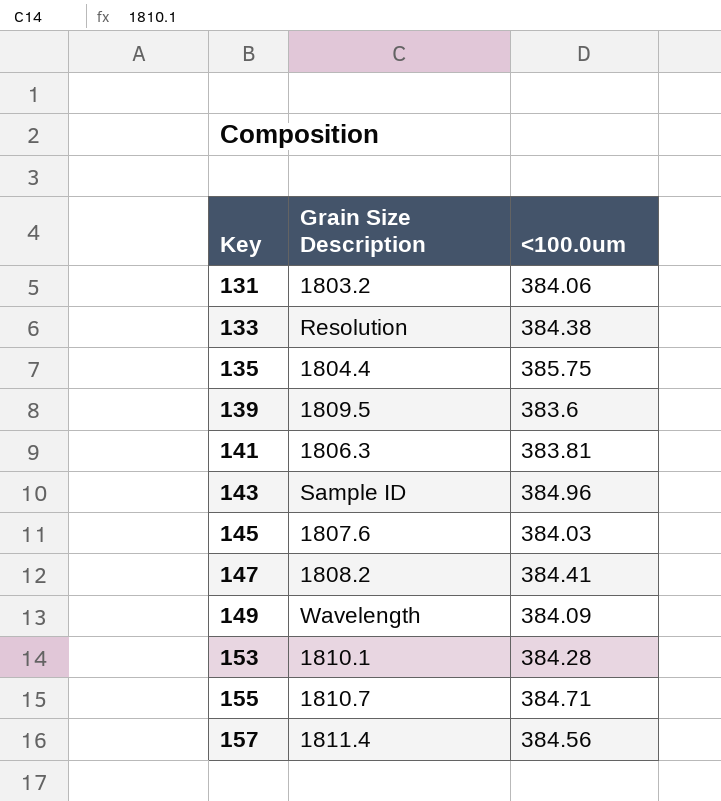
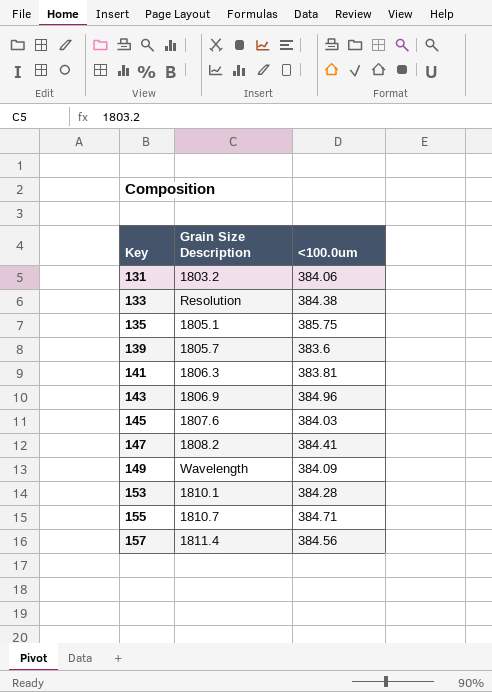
135 | Grain Size Description: 1804.4 -> 1805.1
139 | Grain Size Description: 1809.5 -> 1805.7
143 | Grain Size Description: Sample ID -> 1806.9

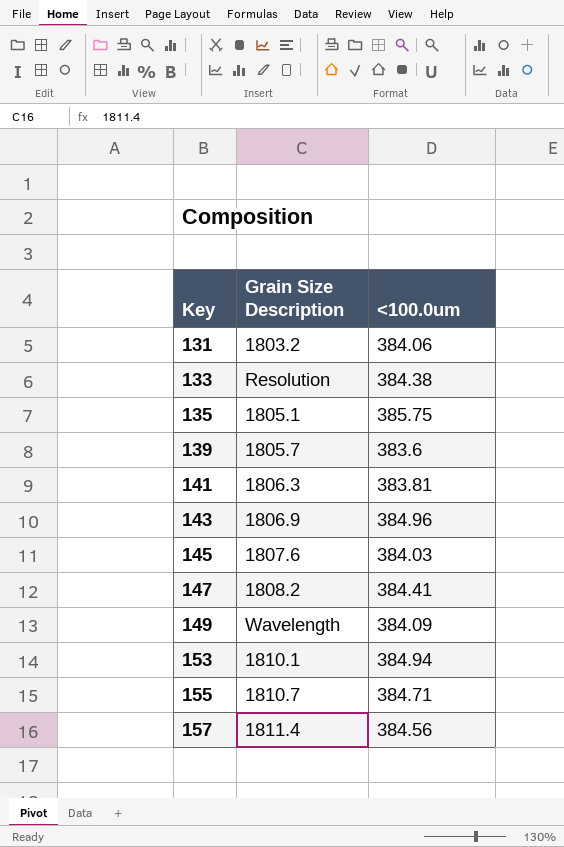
153 | <100.0um: 384.28 -> 384.94

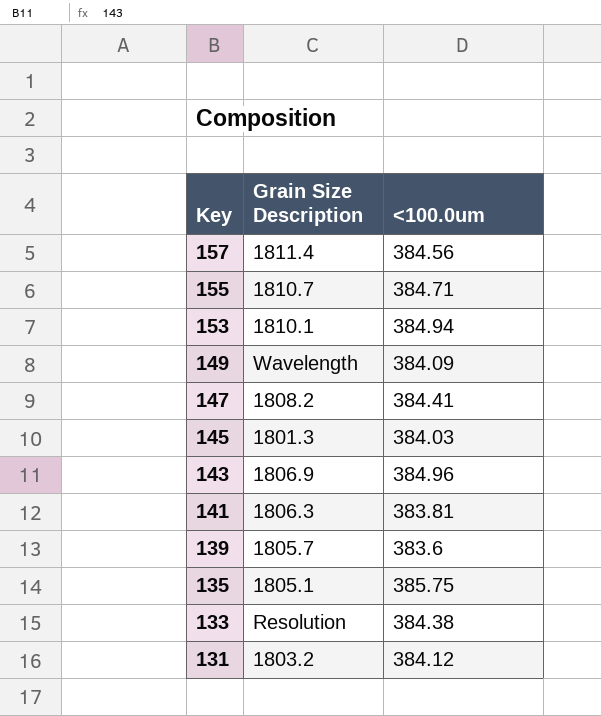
row order: Key ascending -> Key descending
145 | Grain Size Description: 1807.6 -> 1801.3
131 | <100.0um: 384.06 -> 384.12

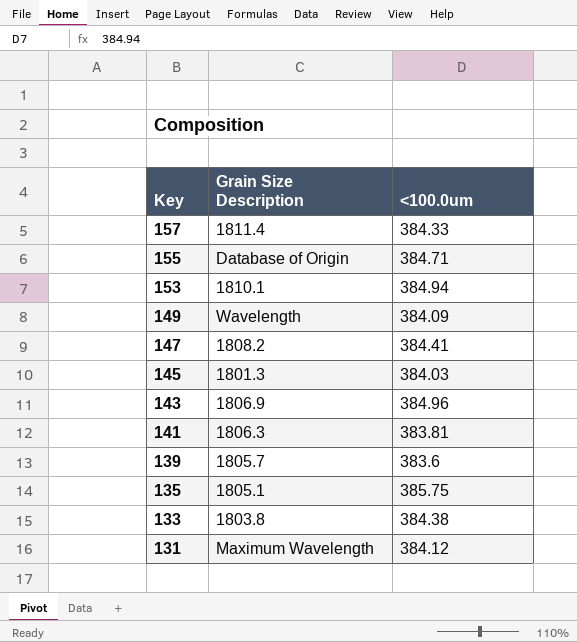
157 | <100.0um: 384.56 -> 384.33
155 | Grain Size Description: 1810.7 -> Database of Origin
133 | Grain Size Description: Resolution -> 1803.8
131 | Grain Size Description: 1803.2 -> Maximum Wavelength

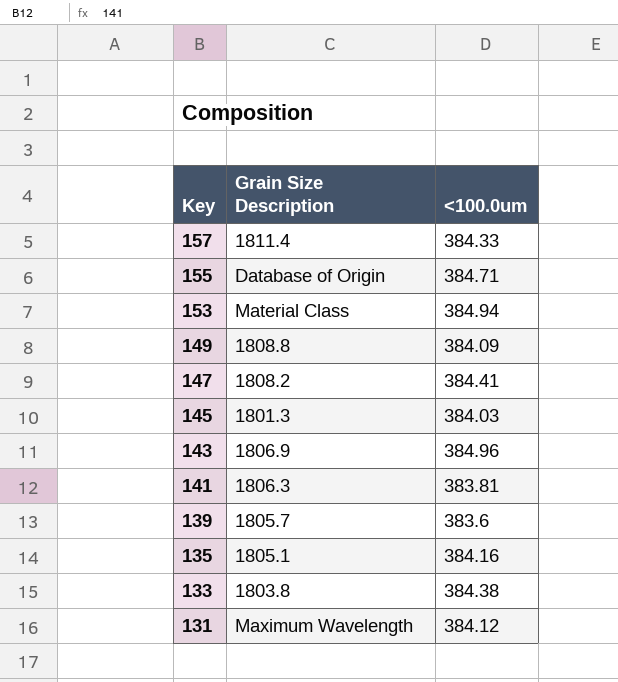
153 | Grain Size Description: 1810.1 -> Material Class
149 | Grain Size Description: Wavelength -> 1808.8
135 | <100.0um: 385.75 -> 384.16

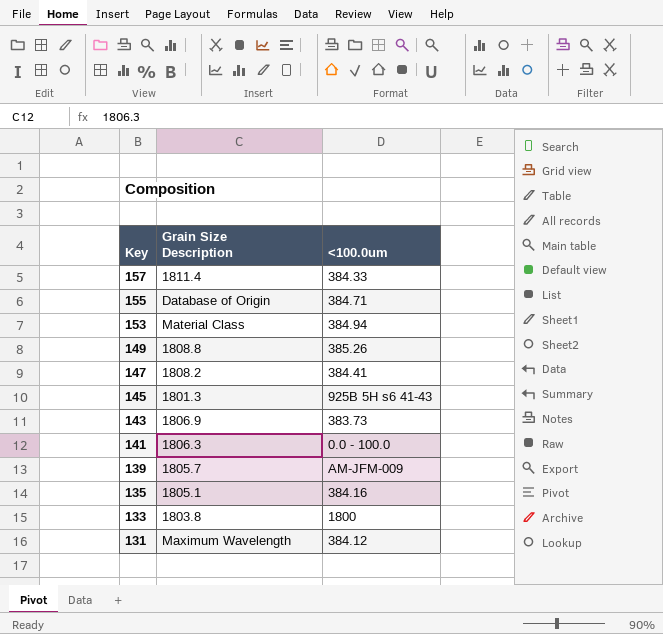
149 | <100.0um: 384.09 -> 385.26
145 | <100.0um: 384.03 -> 925B 5H s6 41-43
143 | <100.0um: 384.96 -> 383.73
141 | <100.0um: 383.81 -> 0.0 - 100.0
139 | <100.0um: 383.6 -> AM-JFM-009
133 | <100.0um: 384.38 -> 1800

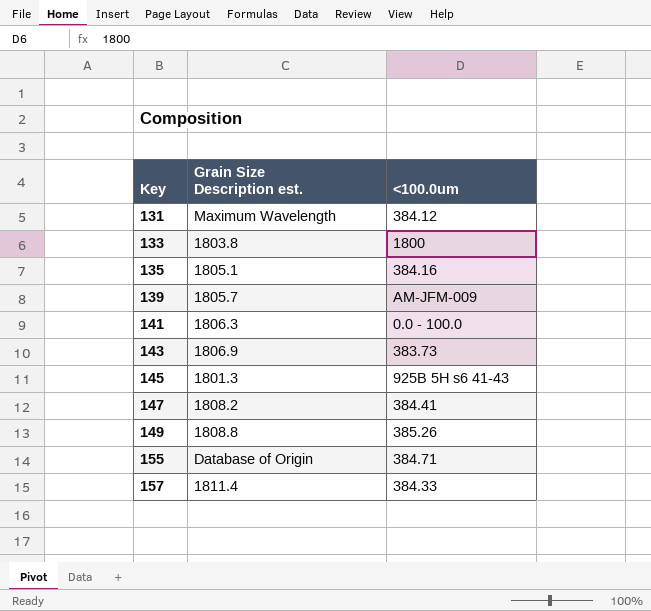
row order: Key descending -> Key ascending
column name: Grain Size Description -> Grain Size Description est.
row 153: Material Class | 384.94 -> none

